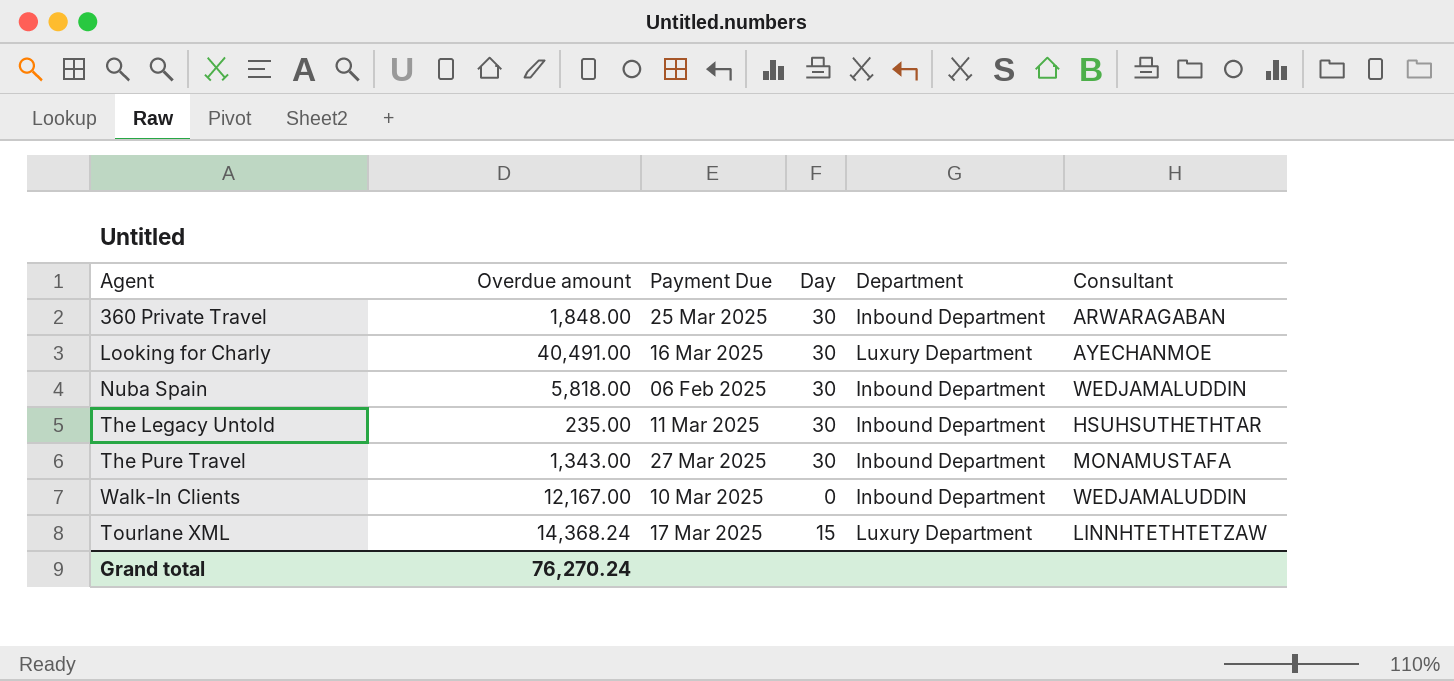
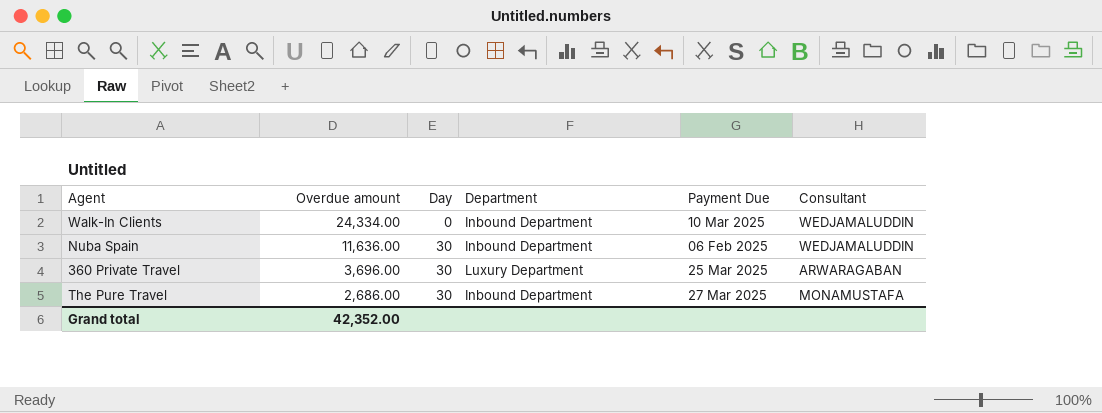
row order: none -> Overdue amount descending
column Payment Due | position: 3 -> 5
row Looking for Charly: 40,491.00 | 16 Mar 2025 | 30 | Luxury Department | AYECHANMOE -> none
row The Legacy Untold: 235.00 | 11 Mar 2025 | 30 | Inbound Department | HSUHSUTHETHTAR -> none
row Tourlane XML: 14,368.24 | 17 Mar 2025 | 15 | Luxury Department | LINNHTETHTETZAW -> none
Walk-In Clients | Overdue amount: 12,167.00 -> 24,334.00
Nuba Spain | Overdue amount: 5,818.00 -> 11,636.00
360 Private Travel | Overdue amount: 1,848.00 -> 3,696.00
360 Private Travel | Department: Inbound Department -> Luxury Department
The Pure Travel | Overdue amount: 1,343.00 -> 2,686.00
Grand total | Overdue amount: 76,270.24 -> 42,352.00

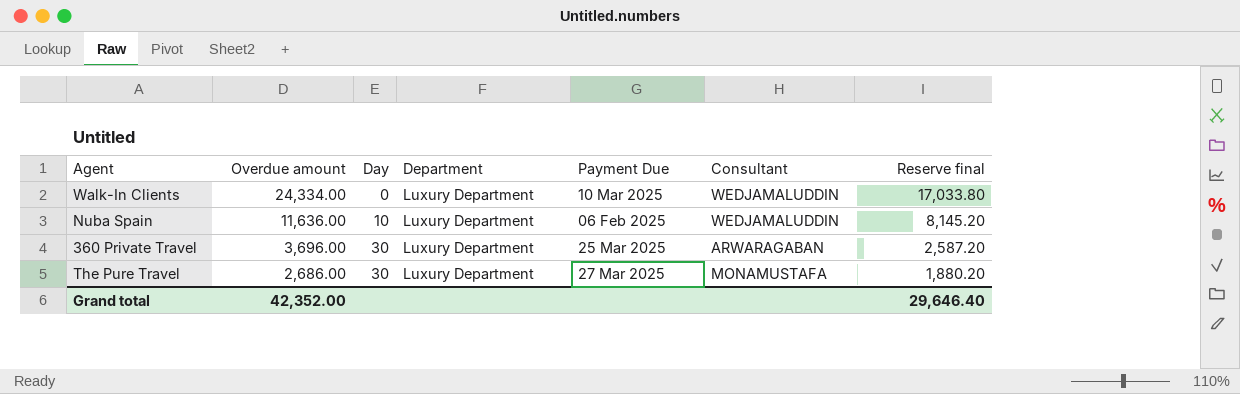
column Reserve final | formula: none -> [Overdue amount] * 0.7
Walk-In Clients | Department: Inbound Department -> Luxury Department
Nuba Spain | Day: 30 -> 10
Nuba Spain | Department: Inbound Department -> Luxury Department
The Pure Travel | Department: Inbound Department -> Luxury Department

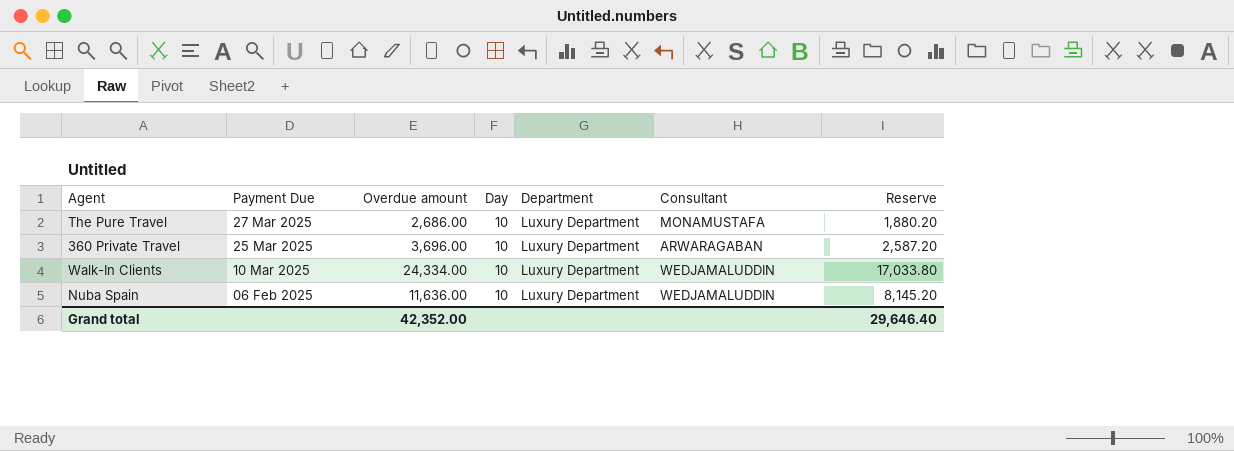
row order: Overdue amount descending -> Payment Due descending
column Payment Due | position: 5 -> 2
column name: Reserve final -> Reserve
The Pure Travel | Day: 30 -> 10
360 Private Travel | Day: 30 -> 10
Walk-In Clients | Day: 0 -> 10

